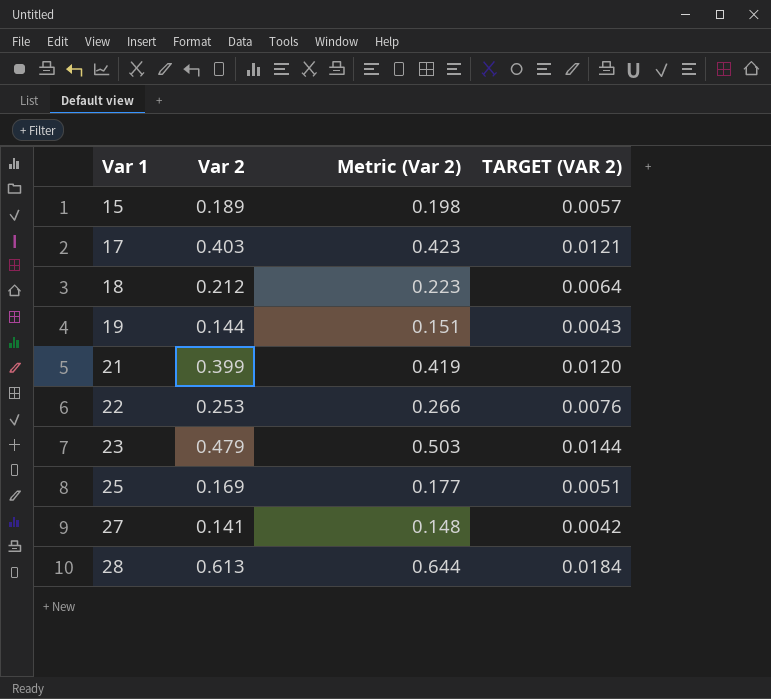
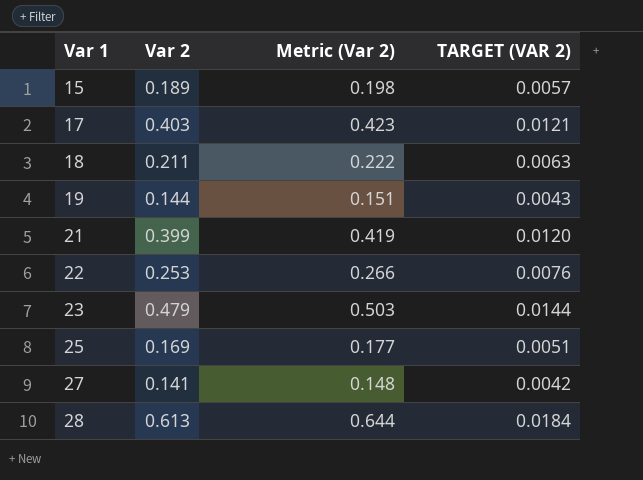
18 | Var 2: 0.212 -> 0.211
18 | Metric (Var 2): 0.223 -> 0.222
18 | TARGET (VAR 2): 0.0064 -> 0.0063

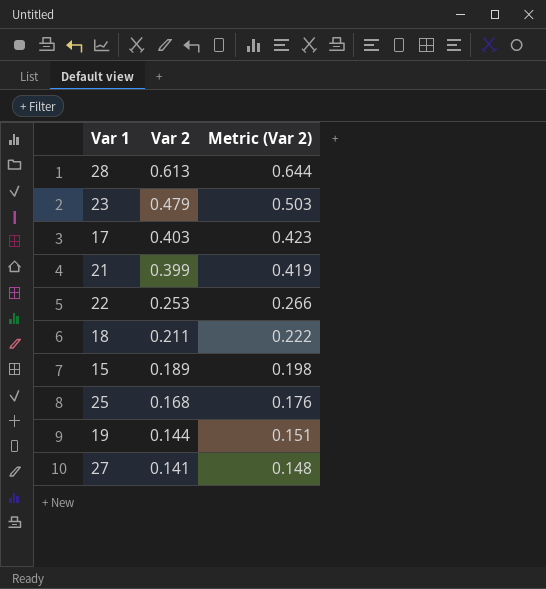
row order: Var 1 ascending -> Var 2 descending
column TARGET (VAR 2) | formula: [Var 2] * 0.03 -> none
25 | Var 2: 0.169 -> 0.168
25 | Metric (Var 2): 0.177 -> 0.176

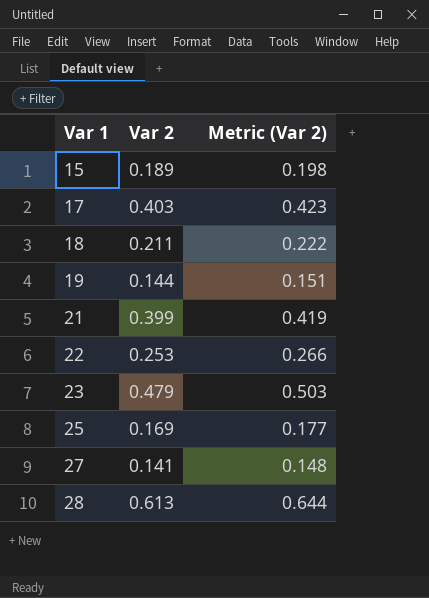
row order: Var 2 descending -> Var 1 ascending
25 | Var 2: 0.168 -> 0.169
25 | Metric (Var 2): 0.176 -> 0.177

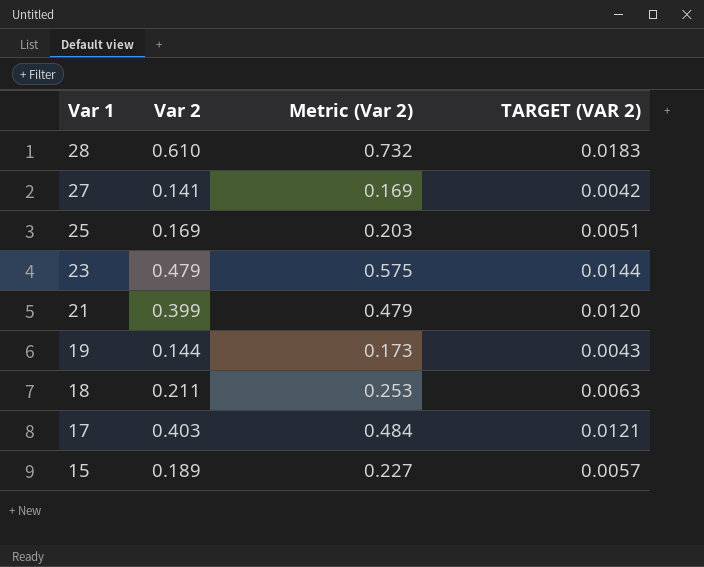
row order: Var 1 ascending -> Var 1 descending
column Metric (Var 2) | formula: [Var 2] * 1.05 -> [Var 2] * 1.2
column TARGET (VAR 2) | formula: none -> [Var 2] * 0.03
row 22: 0.253 | 0.266 -> none
28 | Var 2: 0.613 -> 0.610

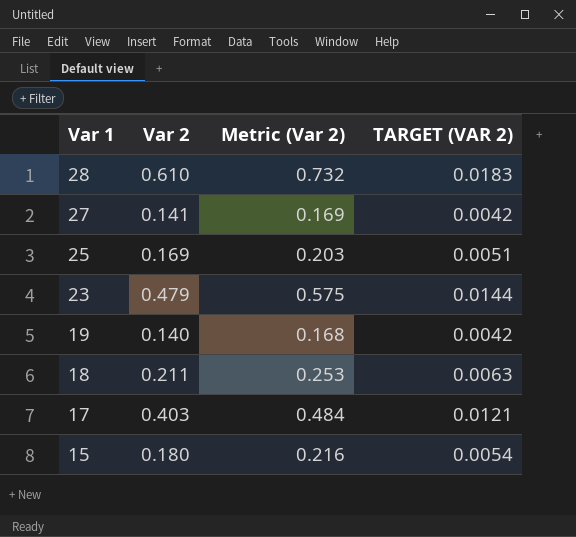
row 21: 0.399 | 0.479 | 0.0120 -> none
19 | Var 2: 0.144 -> 0.140
19 | Metric (Var 2): 0.173 -> 0.168
19 | TARGET (VAR 2): 0.0043 -> 0.0042
15 | Var 2: 0.189 -> 0.180
15 | Metric (Var 2): 0.227 -> 0.216
15 | TARGET (VAR 2): 0.0057 -> 0.0054

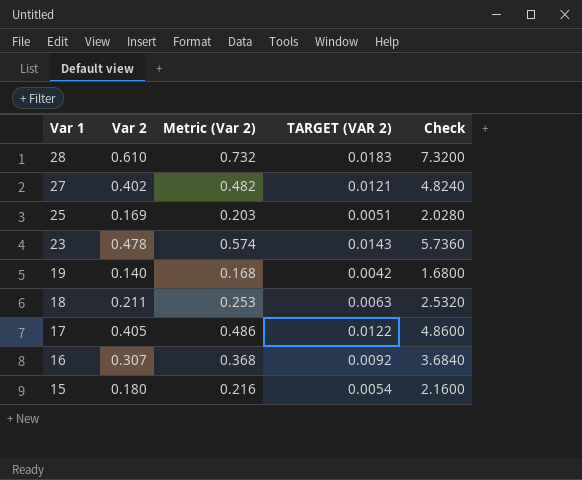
column Check | formula: none -> [Var 2] * 12
27 | Var 2: 0.141 -> 0.402
27 | Metric (Var 2): 0.169 -> 0.482
27 | TARGET (VAR 2): 0.0042 -> 0.0121
23 | Var 2: 0.479 -> 0.478
23 | Metric (Var 2): 0.575 -> 0.574
23 | TARGET (VAR 2): 0.0144 -> 0.0143
17 | Var 2: 0.403 -> 0.405
17 | Metric (Var 2): 0.484 -> 0.486
17 | TARGET (VAR 2): 0.0121 -> 0.0122
row 16: none -> 0.307 | 0.368 | 0.0092 | 3.6840

